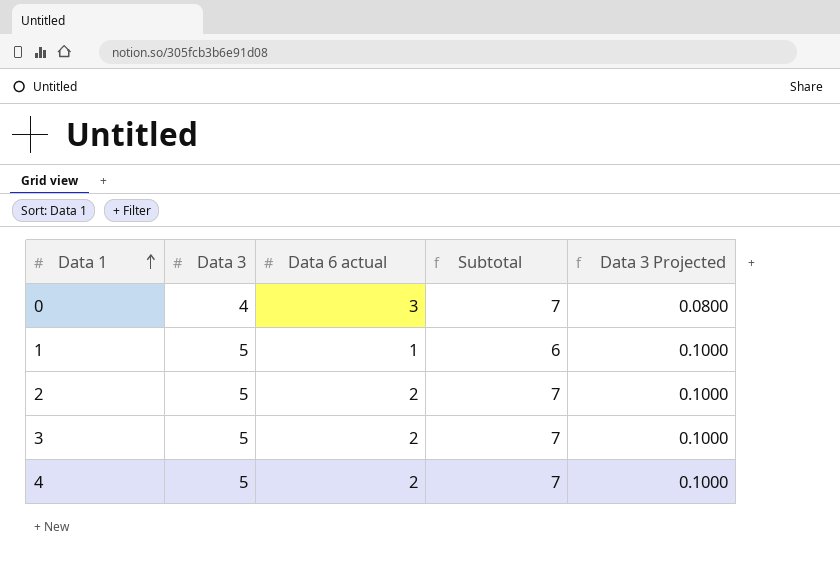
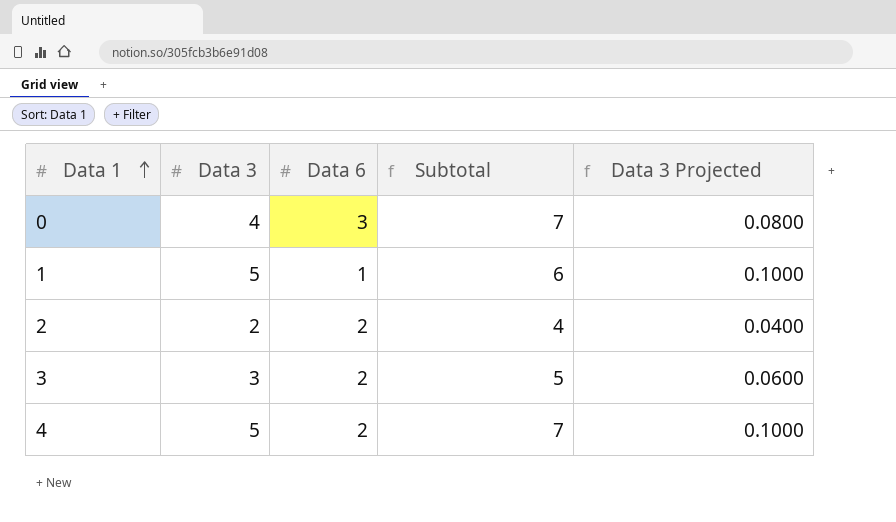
column name: Data 6 actual -> Data 6
2 | Data 3: 5 -> 2
2 | Subtotal: 7 -> 4
2 | Data 3 Projected: 0.1000 -> 0.0400
3 | Data 3: 5 -> 3
3 | Subtotal: 7 -> 5
3 | Data 3 Projected: 0.1000 -> 0.0600

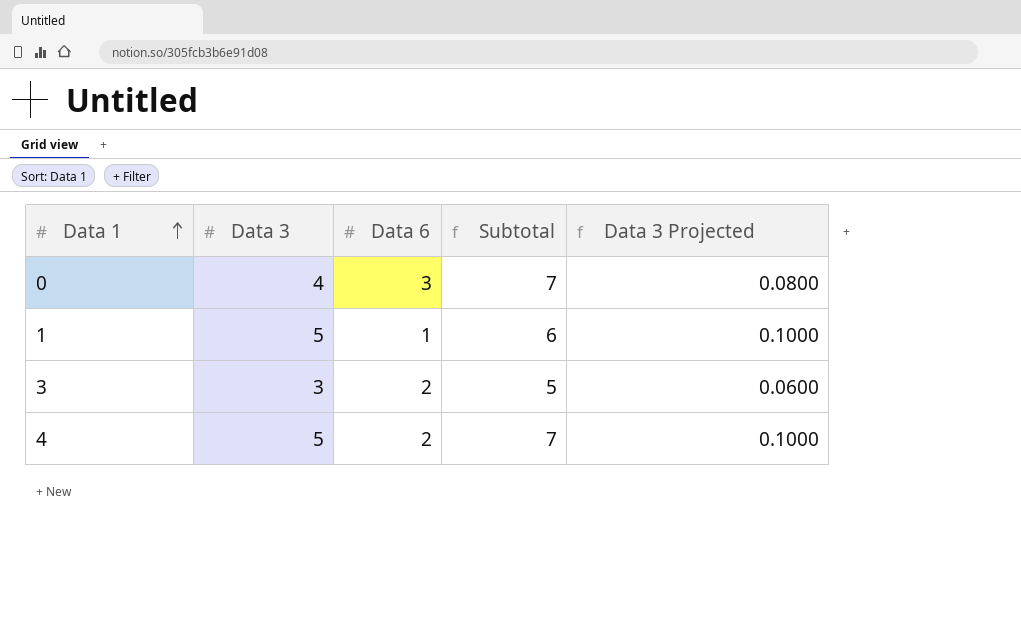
row 2: 2 | 2 | 4 | 0.0400 -> none

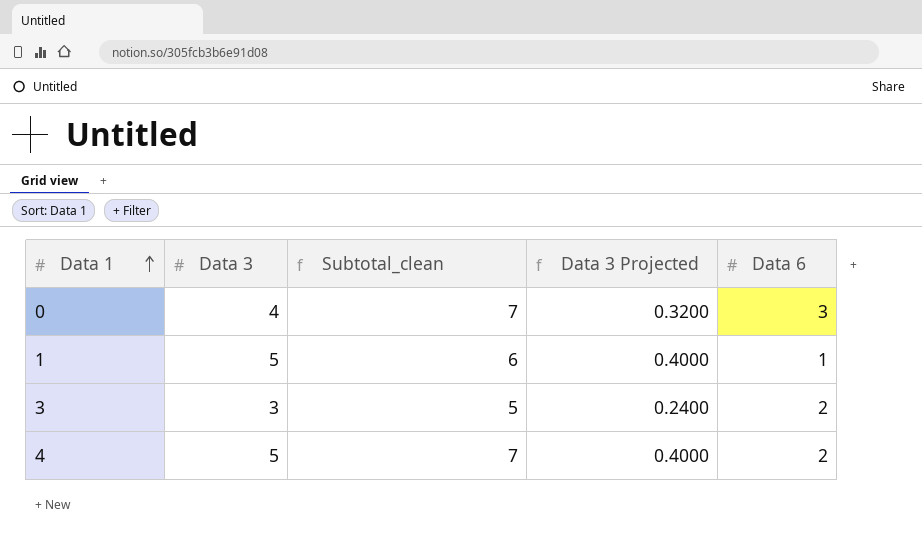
column name: Subtotal -> Subtotal_clean
column Data 3 Projected | formula: [Data 3] * 0.02 -> [Data 3] * 0.08
column Data 6 | position: 3 -> 5

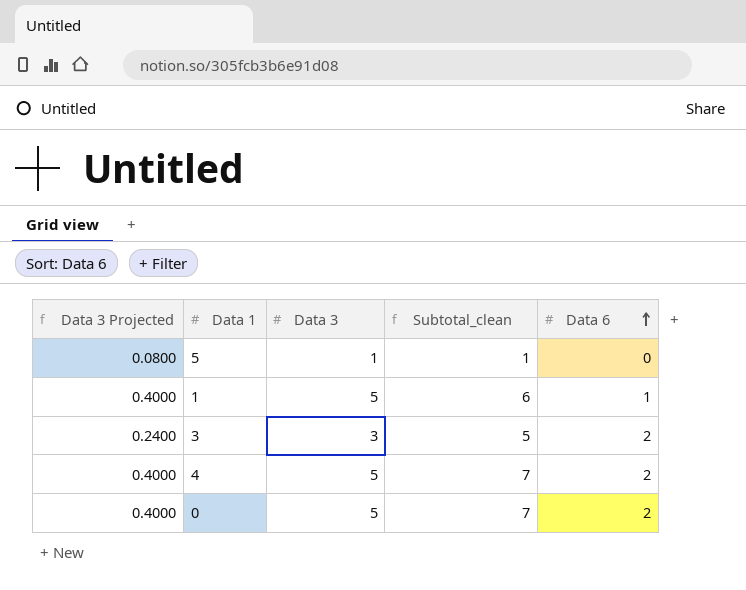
row order: Data 1 ascending -> Data 6 ascending
column Data 3 Projected | position: 4 -> 1
row 5: none -> 0.0800 | 1 | 1 | 0
0 | Data 3 Projected: 0.3200 -> 0.4000
0 | Data 3: 4 -> 5
0 | Data 6: 3 -> 2

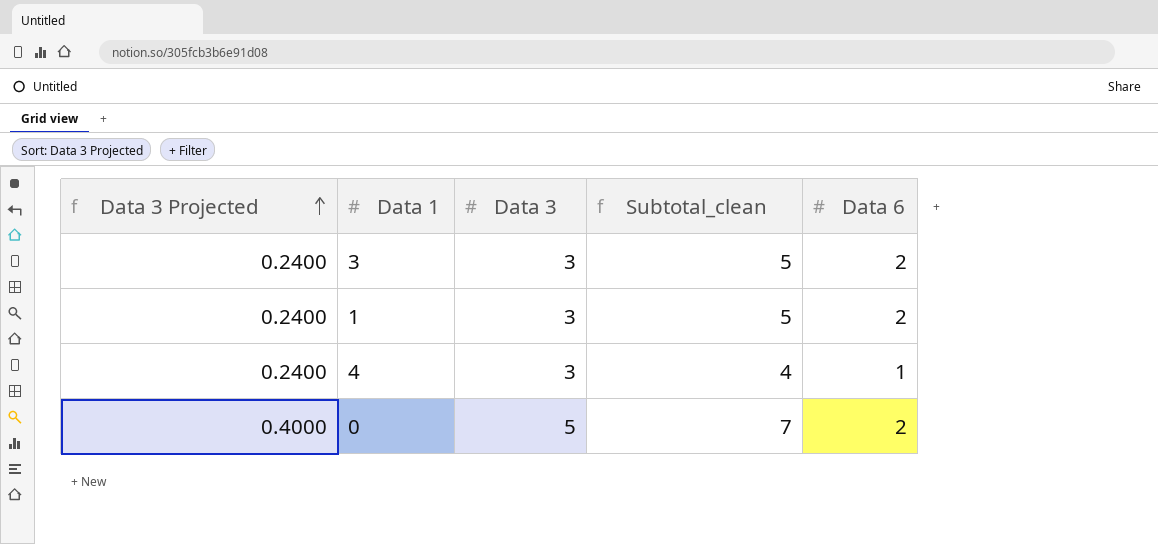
row order: Data 6 ascending -> Data 3 Projected ascending
row 5: 0.0800 | 1 | 1 | 0 -> none
1 | Data 3 Projected: 0.4000 -> 0.2400
1 | Data 3: 5 -> 3
1 | Subtotal_clean: 6 -> 5
1 | Data 6: 1 -> 2
4 | Data 3 Projected: 0.4000 -> 0.2400
4 | Data 3: 5 -> 3
4 | Subtotal_clean: 7 -> 4
4 | Data 6: 2 -> 1

